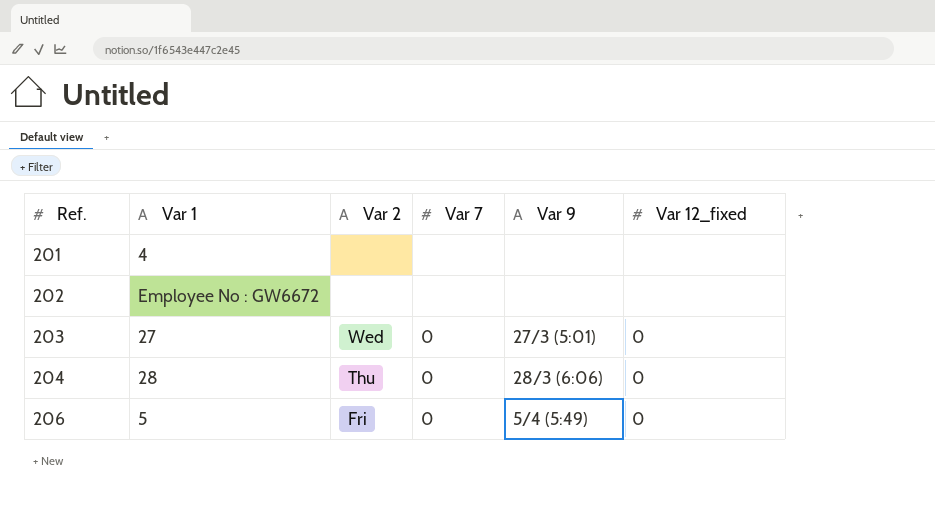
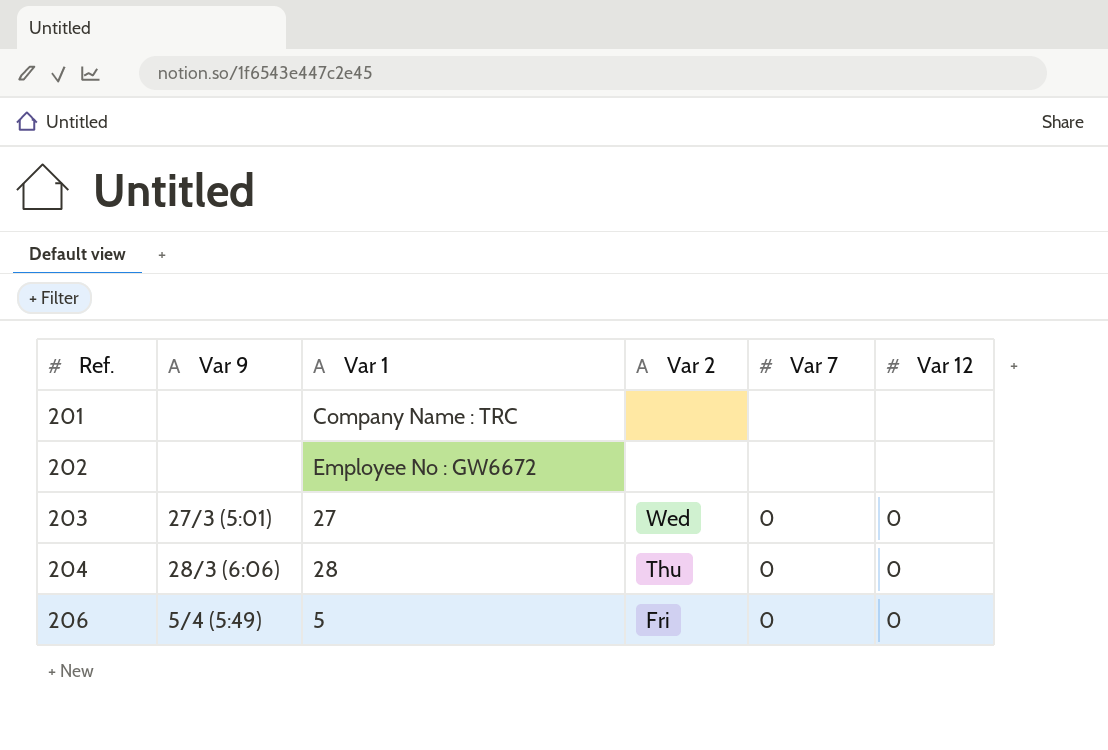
column Var 9 | position: 5 -> 2
column name: Var 12_fixed -> Var 12
201 | Var 1: 4 -> Company Name : TRC

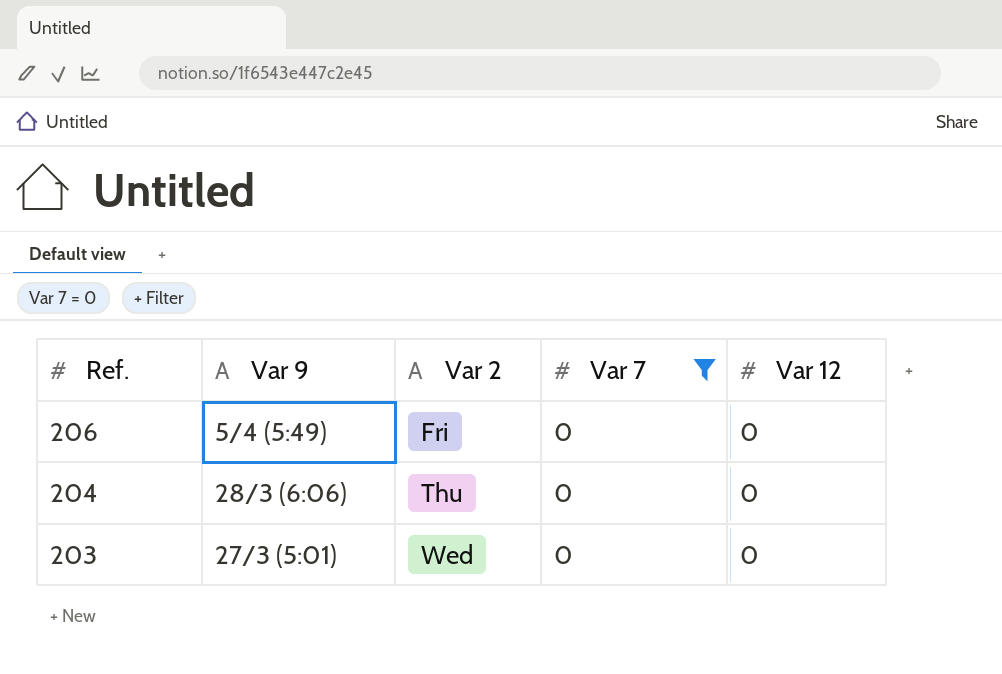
filter: none -> Var 7 = 0
row order: Ref. ascending -> Ref. descending
column Var 1 | position: 3 -> none

